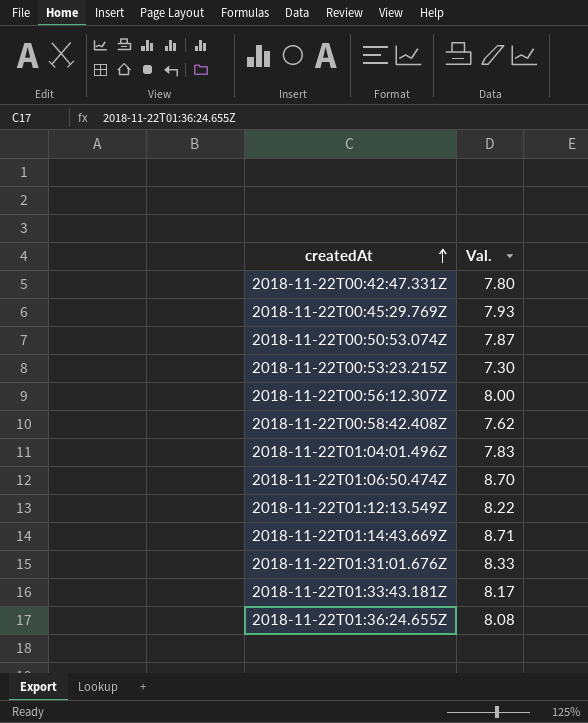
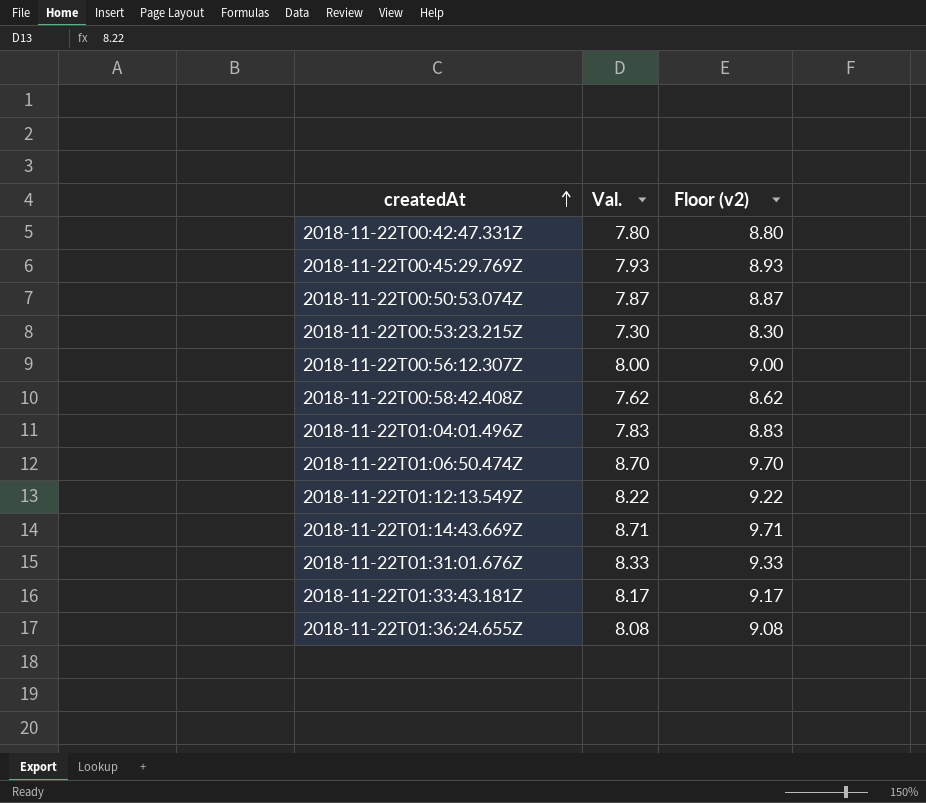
column Floor (v2) | formula: none -> [Val.] + 1

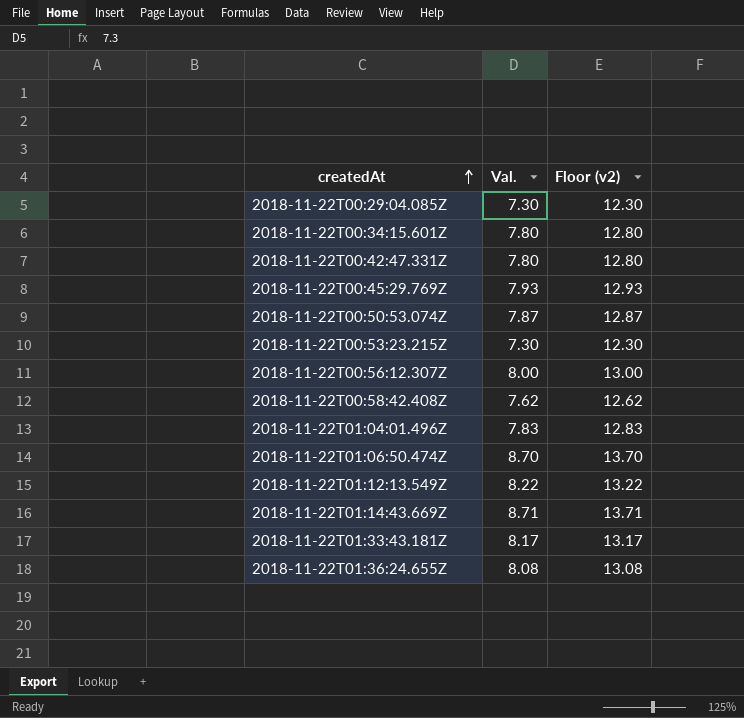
column Floor (v2) | formula: [Val.] + 1 -> [Val.] + 5
row 2018-11-22T01:31:01.676Z: 8.33 | 9.33 -> none
row 2018-11-22T00:29:04.085Z: none -> 7.30 | 12.30
row 2018-11-22T00:34:15.601Z: none -> 7.80 | 12.80

